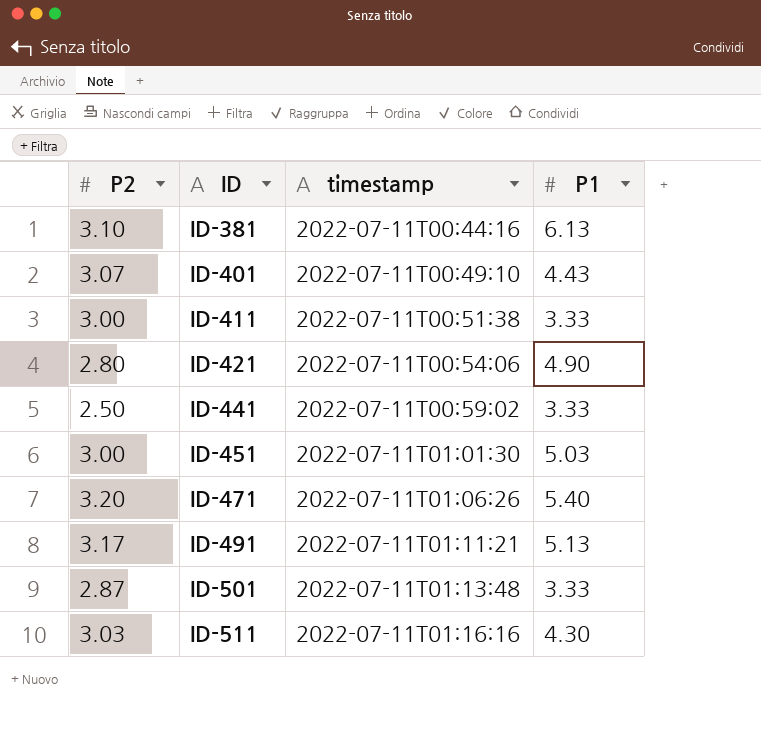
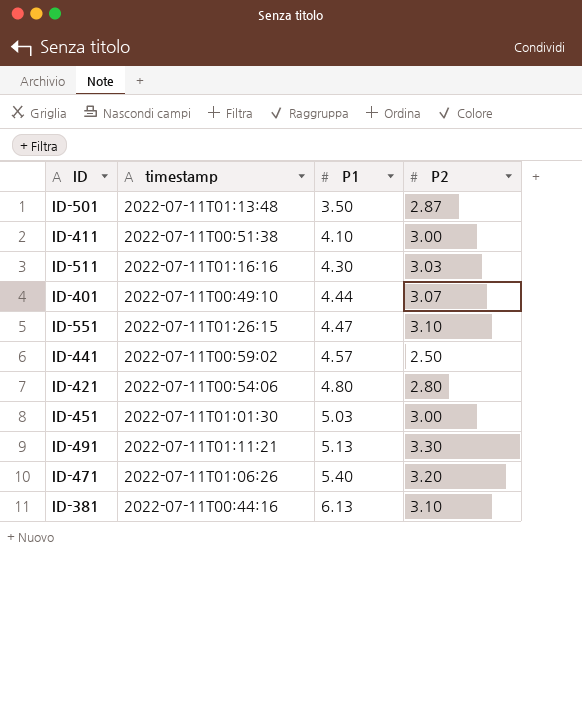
row order: ID ascending -> P1 ascending
column P2 | position: 1 -> 4
ID-501 | P1: 3.33 -> 3.50
ID-411 | P1: 3.33 -> 4.10
ID-401 | P1: 4.43 -> 4.44
row ID-551: none -> 2022-07-11T01:26:15 | 4.47 | 3.10
ID-441 | P1: 3.33 -> 4.57
ID-421 | P1: 4.90 -> 4.80
ID-491 | P2: 3.17 -> 3.30

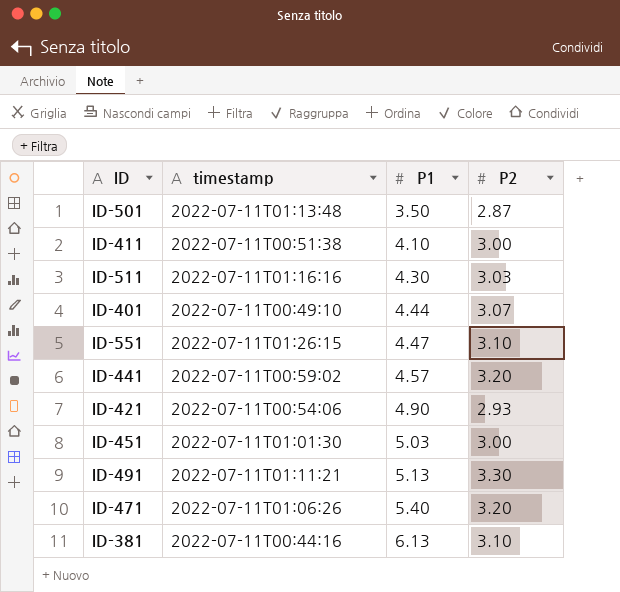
ID-441 | P2: 2.50 -> 3.20
ID-421 | P1: 4.80 -> 4.90
ID-421 | P2: 2.80 -> 2.93

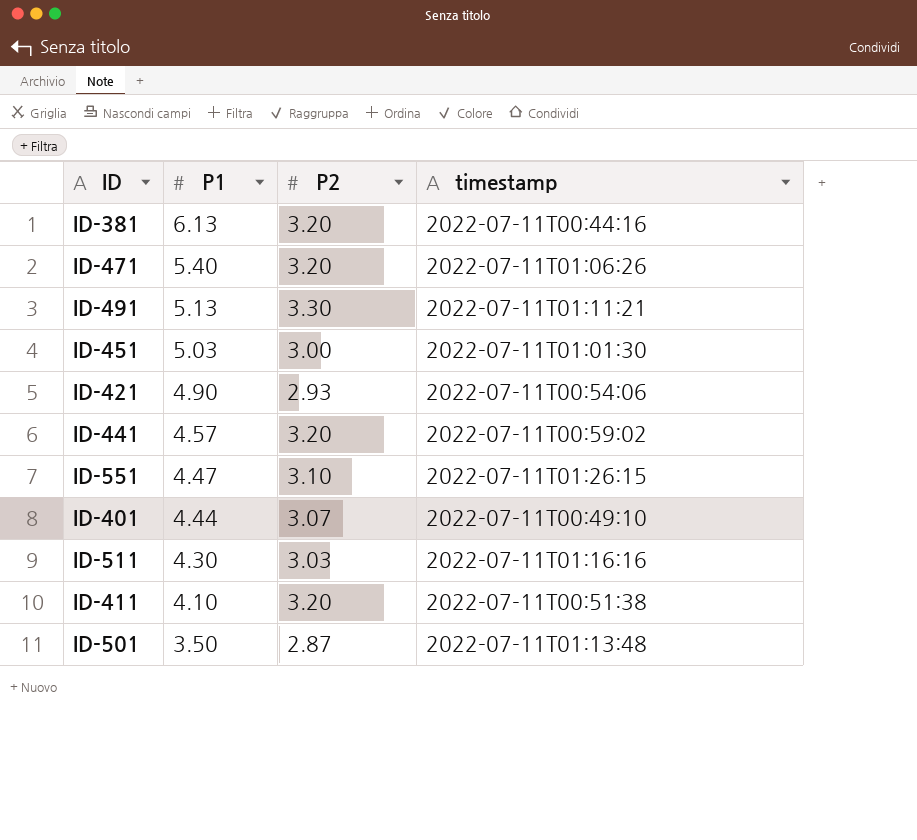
row order: P1 ascending -> P1 descending
column timestamp | position: 2 -> 4
ID-381 | P2: 3.10 -> 3.20
ID-411 | P2: 3.00 -> 3.20

